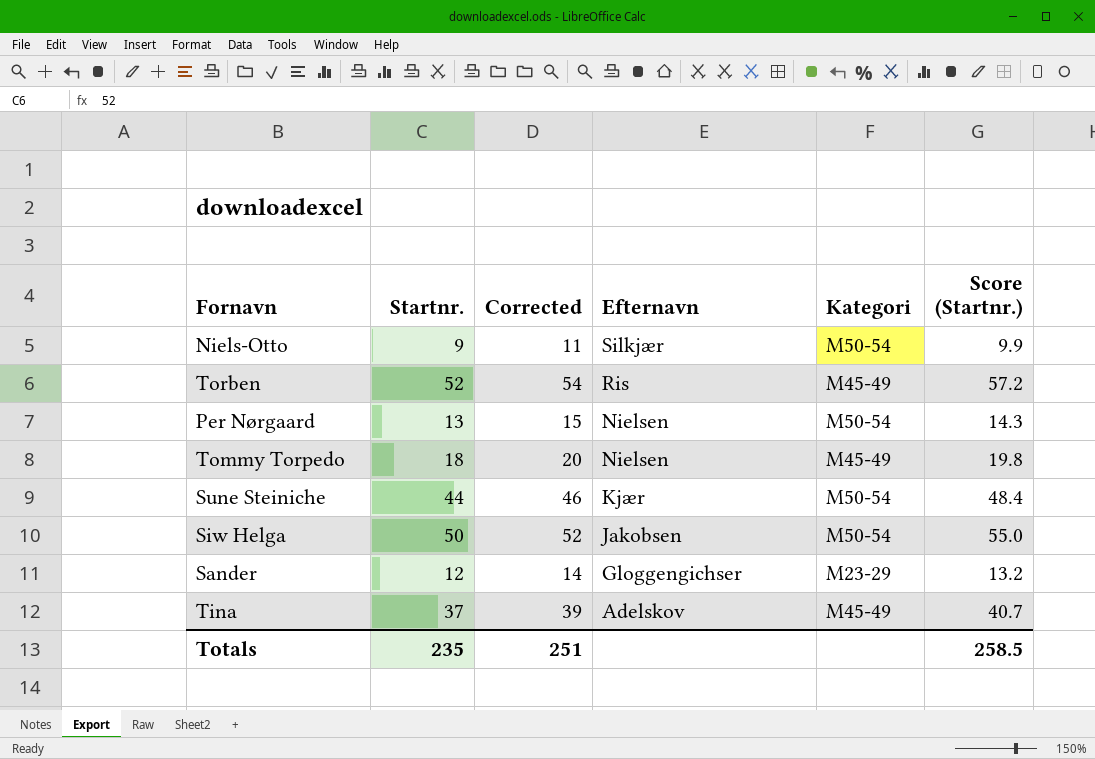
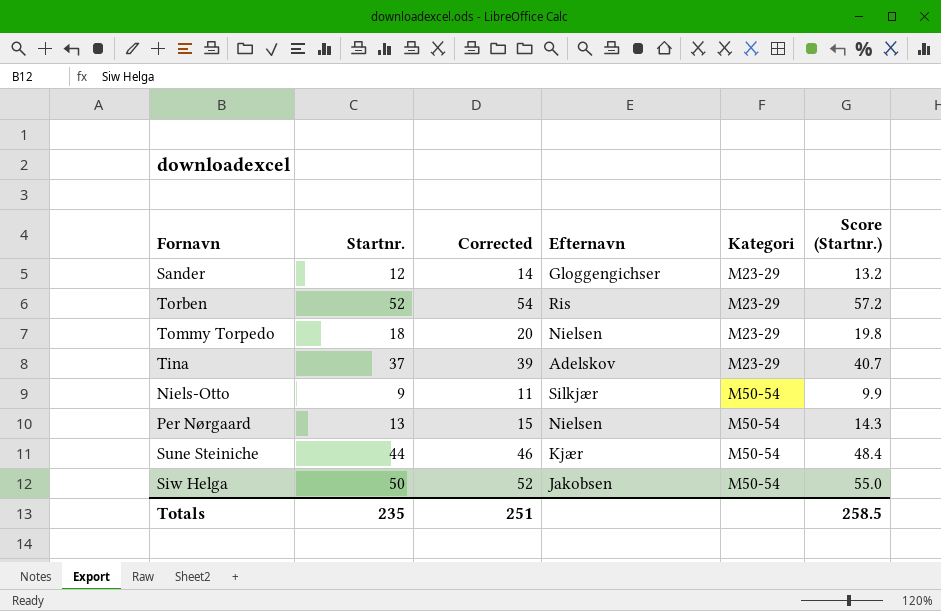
row order: Efternavn descending -> Kategori ascending
Torben | Kategori: M45-49 -> M23-29
Tommy Torpedo | Kategori: M45-49 -> M23-29
Tina | Kategori: M45-49 -> M23-29

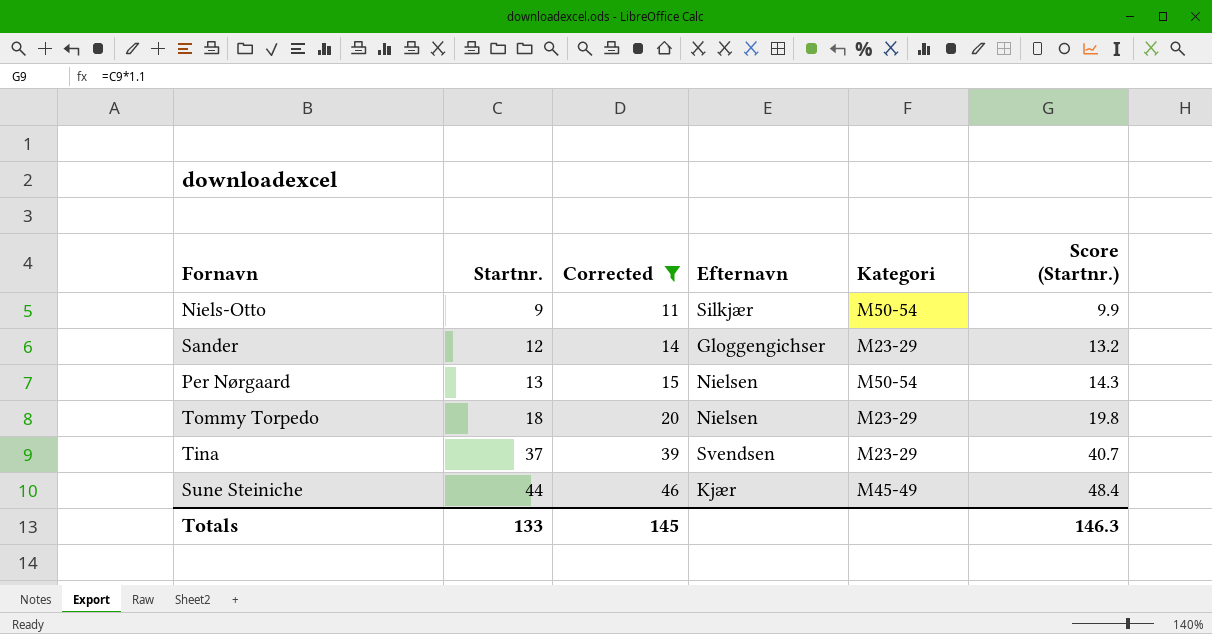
filter: none -> Corrected <= 46
row order: Kategori ascending -> Startnr. ascending
Tina | Efternavn: Adelskov -> Svendsen
Sune Steiniche | Kategori: M50-54 -> M45-49
Totals | Startnr.: 235 -> 133
Totals | Corrected: 251 -> 145
Totals | Score (Startnr.): 258.5 -> 146.3

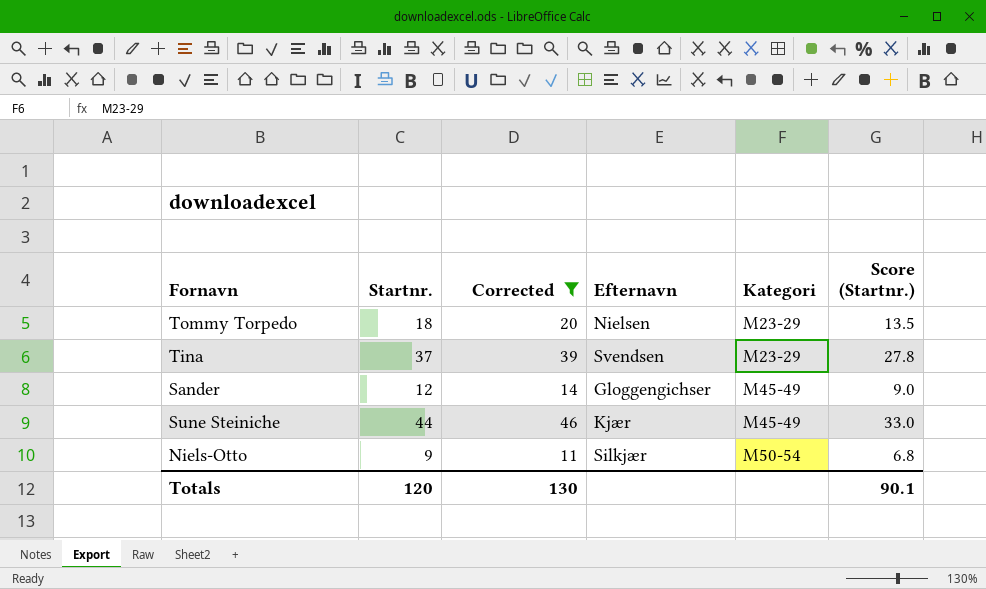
row order: Startnr. ascending -> Kategori ascending
column Score (Startnr.) | formula: [Startnr.] * 1.1 -> [Startnr.] * 0.75
row Per Nørgaard: 13 | 15 | Nielsen | M50-54 | 14.3 -> none
Sander | Kategori: M23-29 -> M45-49
Totals | Startnr.: 133 -> 120
Totals | Corrected: 145 -> 130
Totals | Score (Startnr.): 146.3 -> 90.1

